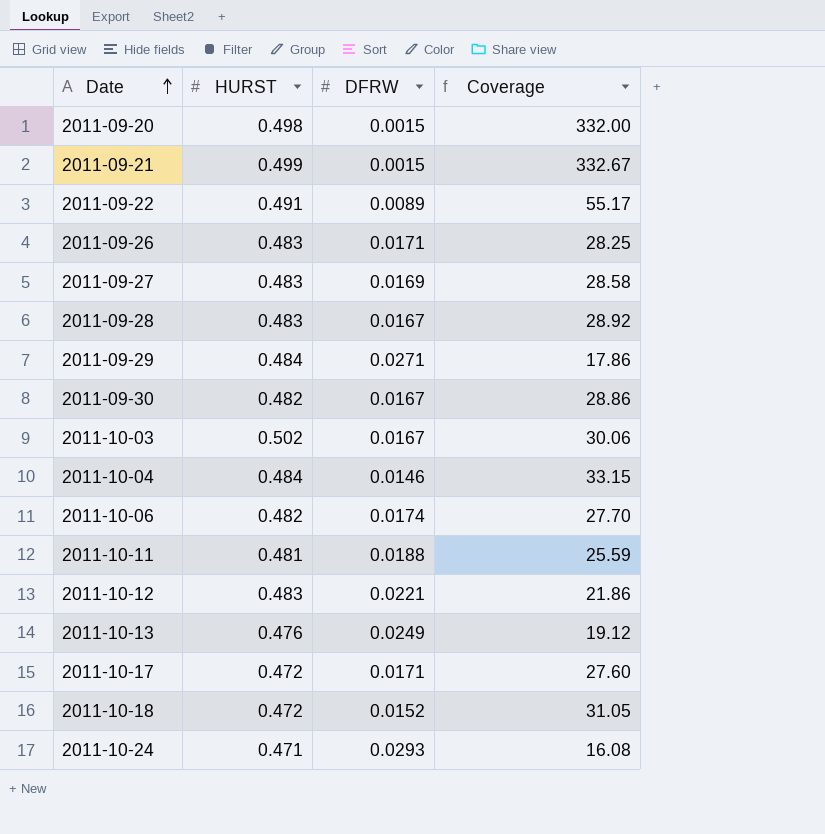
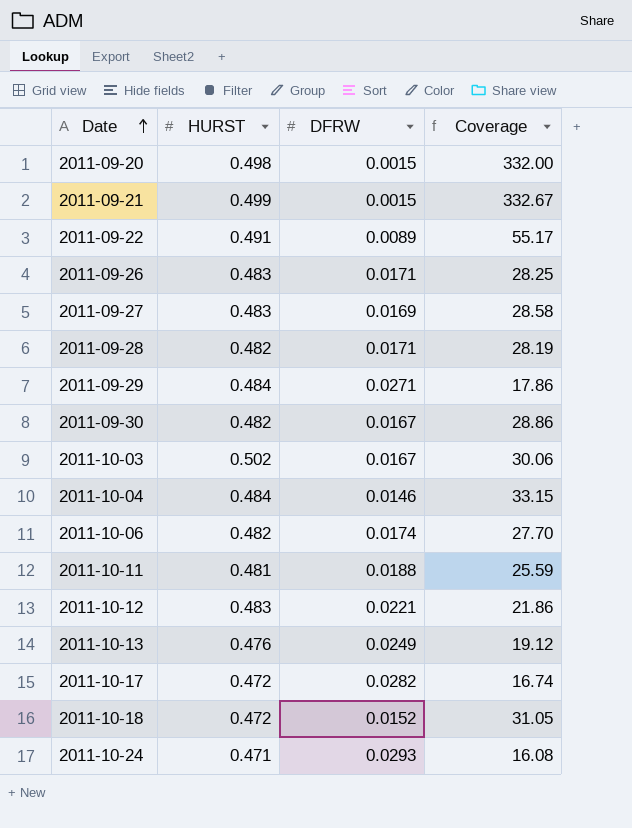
2011-09-28 | HURST: 0.483 -> 0.482
2011-09-28 | DFRW: 0.0167 -> 0.0171
2011-09-28 | Coverage: 28.92 -> 28.19
2011-10-17 | DFRW: 0.0171 -> 0.0282
2011-10-17 | Coverage: 27.60 -> 16.74

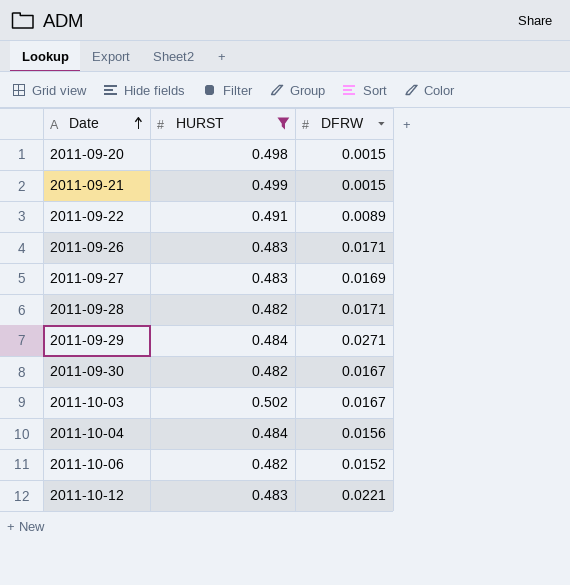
filter: none -> HURST >= 0.482
column Coverage | formula: [HURST] / [DFRW] -> none
2011-10-04 | DFRW: 0.0146 -> 0.0156
2011-10-06 | DFRW: 0.0174 -> 0.0152

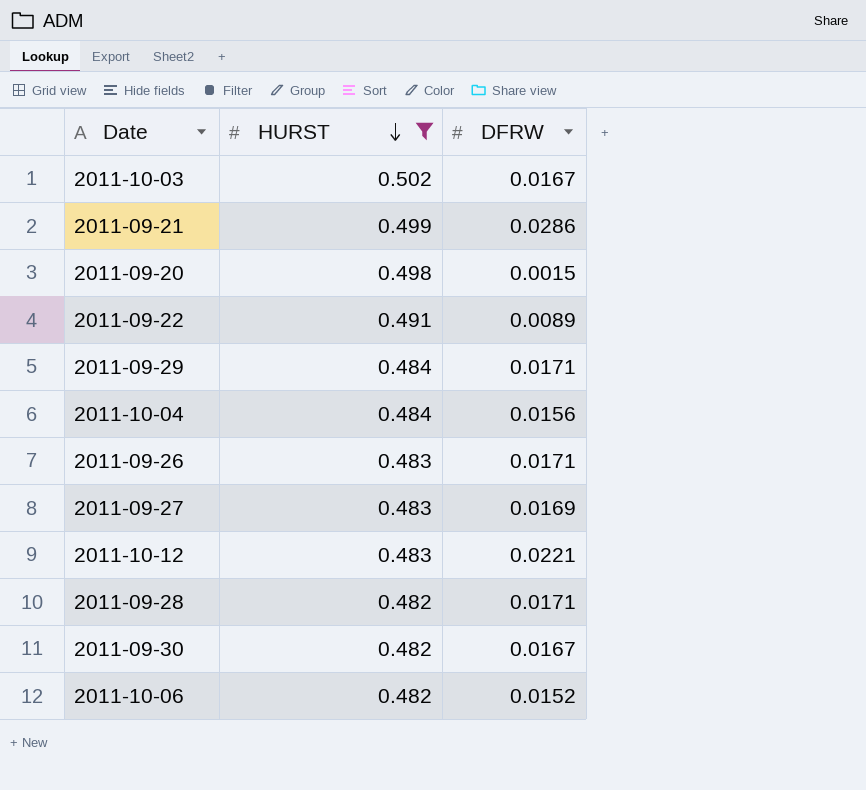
row order: Date ascending -> HURST descending
2011-09-21 | DFRW: 0.0015 -> 0.0286
2011-09-29 | DFRW: 0.0271 -> 0.0171

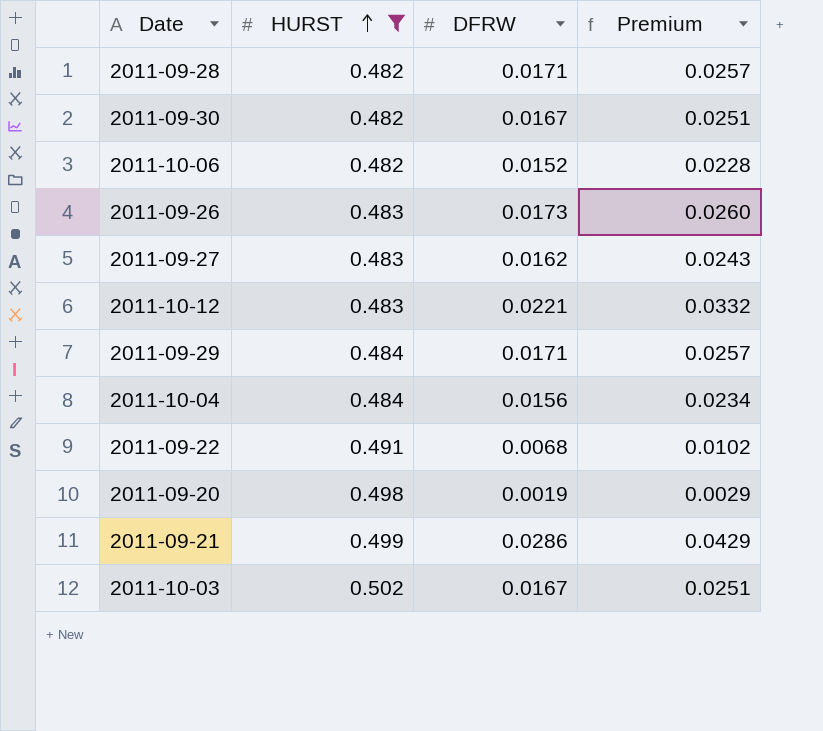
row order: HURST descending -> HURST ascending
column Premium | formula: none -> [DFRW] * 1.5
2011-09-26 | DFRW: 0.0171 -> 0.0173
2011-09-27 | DFRW: 0.0169 -> 0.0162
2011-09-22 | DFRW: 0.0089 -> 0.0068
2011-09-20 | DFRW: 0.0015 -> 0.0019

